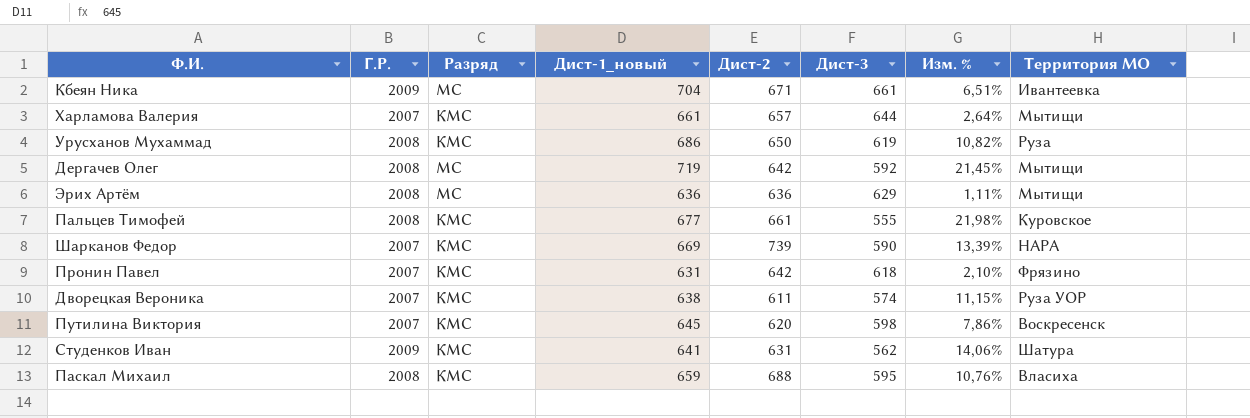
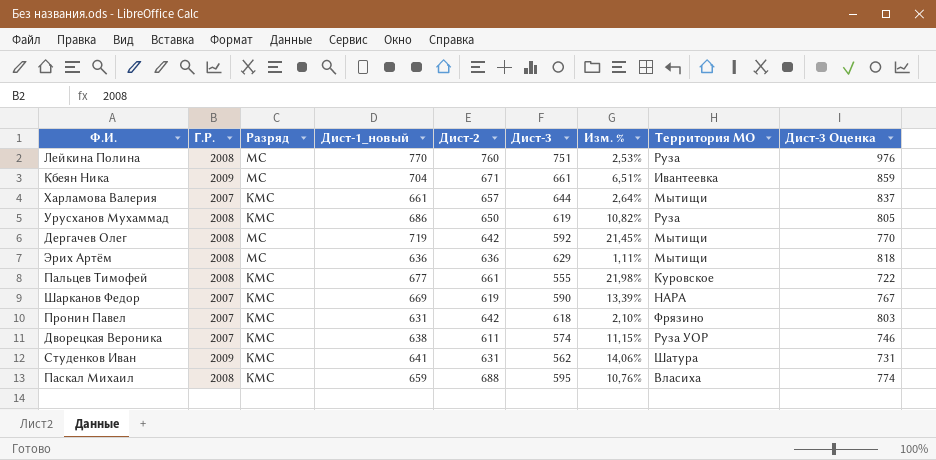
column Дист-3 Оценка | formula: none -> [Дист-3] * 1,3
row Путилина Виктория: 2007 | КМС | 645 | 620 | 598 | 7,86% | Воскресенск -> none
row Лейкина Полина: none -> 2008 | МС | 770 | 760 | 751 | 2,53% | Руза | 976
Шарканов Федор | Дист-2: 739 -> 619

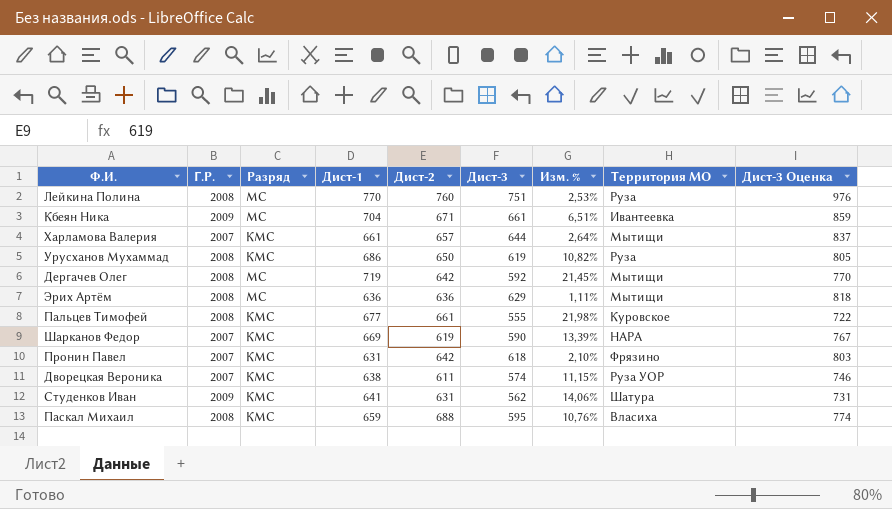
column name: Дист-1_новый -> Дист-1

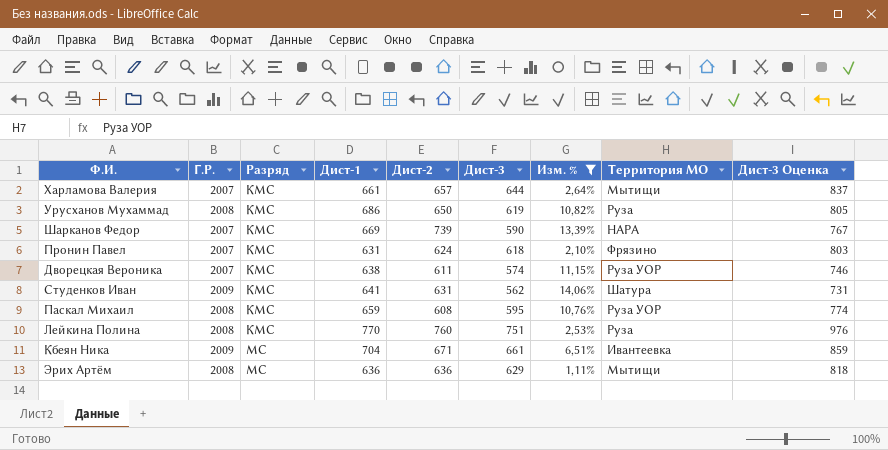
filter: none -> Изм. % <= 14,06%
row order: none -> Разряд ascending
Шарканов Федор | Дист-2: 619 -> 739
Пронин Павел | Дист-2: 642 -> 624
Паскал Михаил | Дист-2: 688 -> 608
Паскал Михаил | Территория МО: Власиха -> Руза УОР
Лейкина Полина | Разряд: МС -> КМС

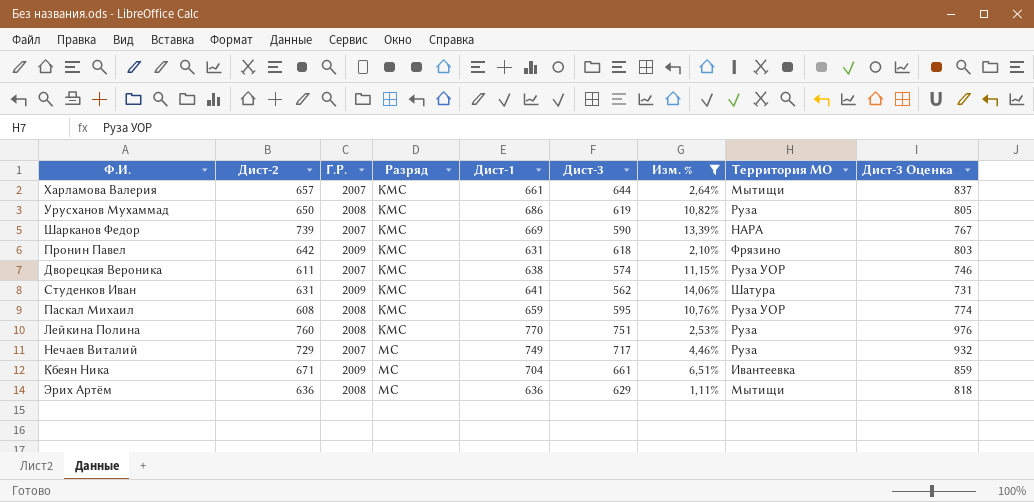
column Дист-2 | position: 5 -> 2
Пронин Павел | Дист-2: 624 -> 642
Пронин Павел | Г.Р.: 2007 -> 2009
row Нечаев Виталий: none -> 729 | 2007 | МС | 749 | 717 | 4,46% | Руза | 932

